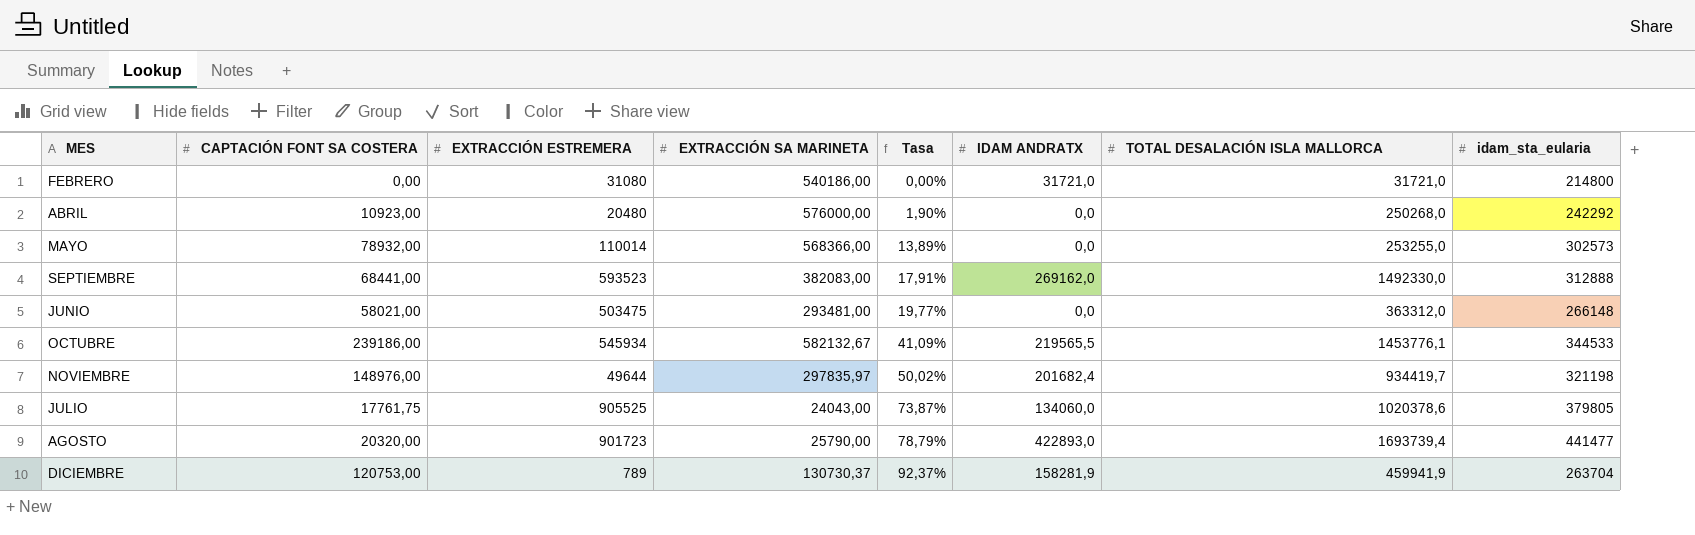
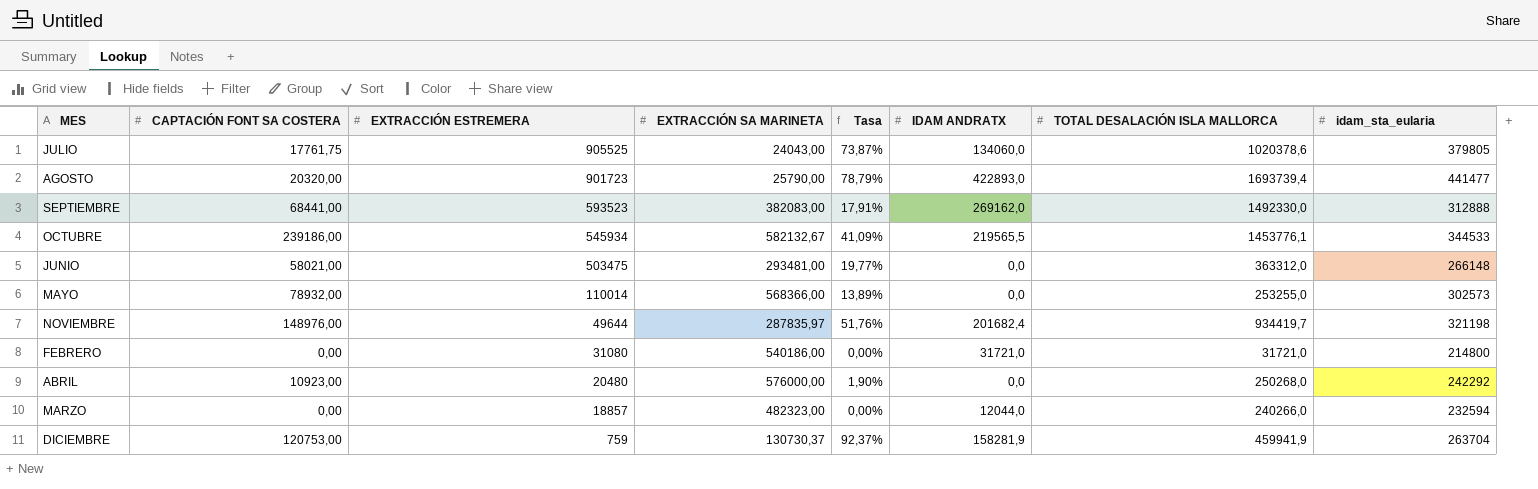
row order: Tasa ascending -> EXTRACCIÓN ESTREMERA descending
NOVIEMBRE | EXTRACCIÓN SA MARINETA: 297835,97 -> 287835,97
NOVIEMBRE | Tasa: 50,02% -> 51,76%
row MARZO: none -> 0,00 | 18857 | 482323,00 | 0,00% | 12044,0 | 240266,0 | 232594
DICIEMBRE | EXTRACCIÓN ESTREMERA: 789 -> 759

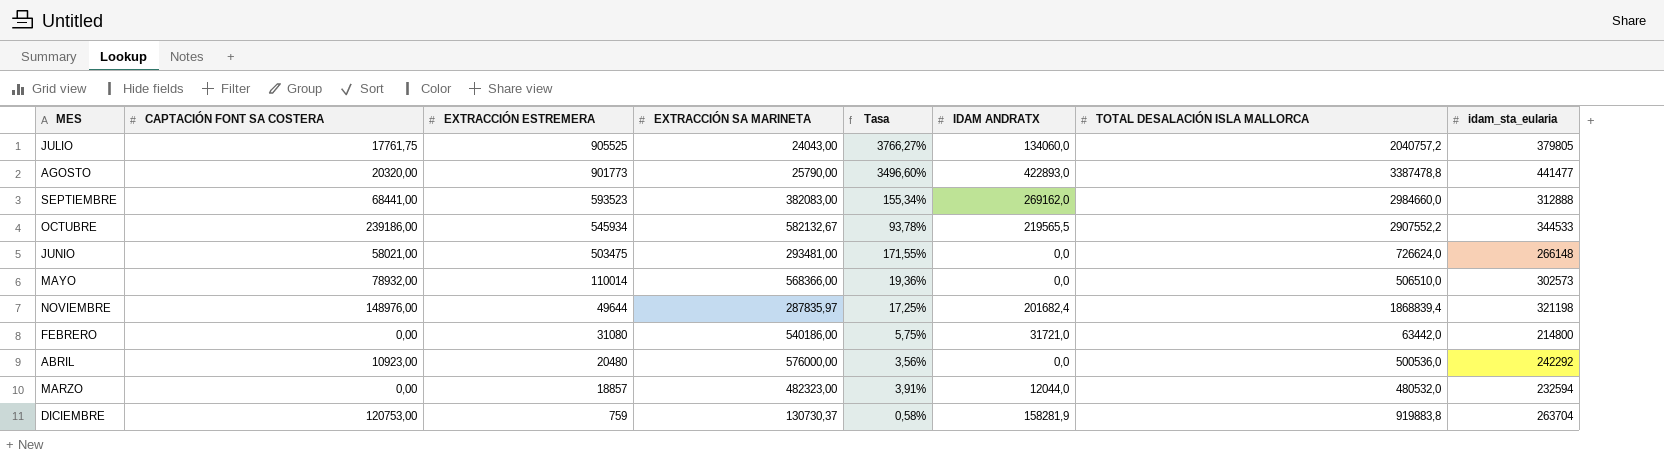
column Tasa | formula: [CAPTACIÓN FONT SA COSTERA] / [EXTRACCIÓN SA MARINETA] -> [EXTRACCIÓN ESTREMERA] / [EXTRACCIÓN SA MARINETA]
JULIO | TOTAL DESALACIÓN ISLA MALLORCA: 1020378,6 -> 2040757,2
AGOSTO | EXTRACCIÓN ESTREMERA: 901723 -> 901773
AGOSTO | TOTAL DESALACIÓN ISLA MALLORCA: 1693739,4 -> 3387478,8
SEPTIEMBRE | TOTAL DESALACIÓN ISLA MALLORCA: 1492330,0 -> 2984660,0
OCTUBRE | TOTAL DESALACIÓN ISLA MALLORCA: 1453776,1 -> 2907552,2
JUNIO | TOTAL DESALACIÓN ISLA MALLORCA: 363312,0 -> 726624,0
MAYO | TOTAL DESALACIÓN ISLA MALLORCA: 253255,0 -> 506510,0
NOVIEMBRE | TOTAL DESALACIÓN ISLA MALLORCA: 934419,7 -> 1868839,4
FEBRERO | TOTAL DESALACIÓN ISLA MALLORCA: 31721,0 -> 63442,0
ABRIL | TOTAL DESALACIÓN ISLA MALLORCA: 250268,0 -> 500536,0
MARZO | TOTAL DESALACIÓN ISLA MALLORCA: 240266,0 -> 480532,0
DICIEMBRE | TOTAL DESALACIÓN ISLA MALLORCA: 459941,9 -> 919883,8

